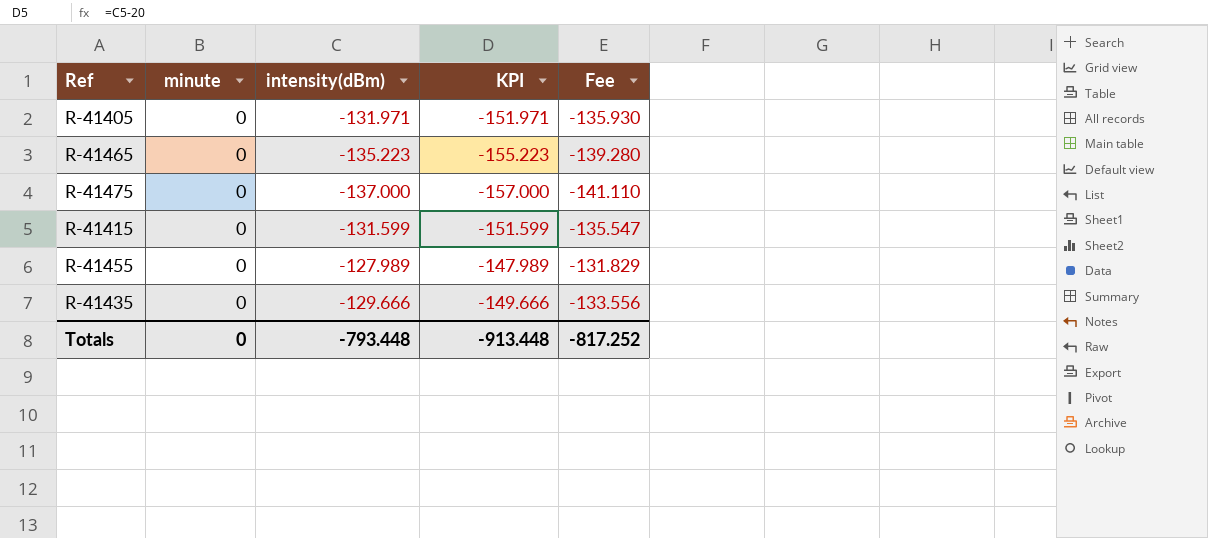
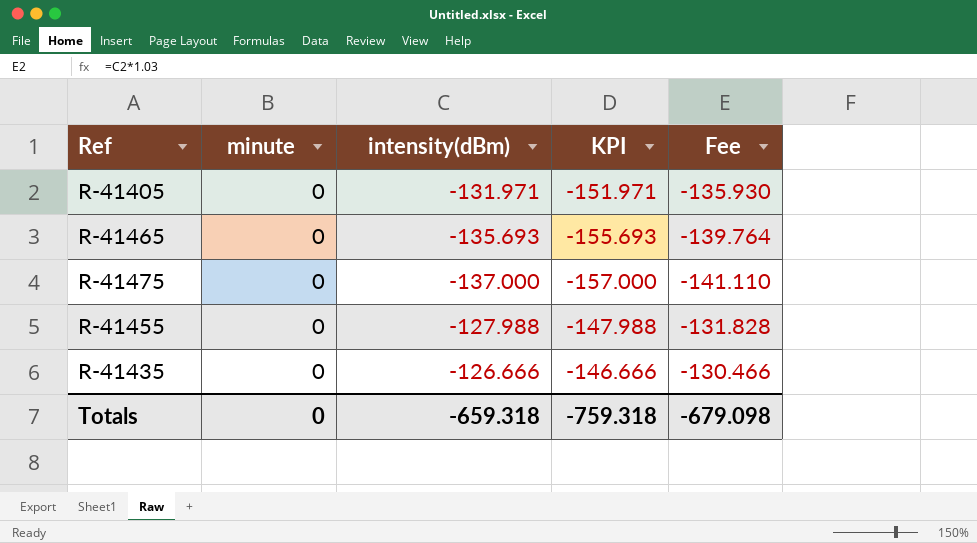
row R-41415: 0 | -131.599 | -151.599 | -135.547 -> none
R-41465 | intensity(dBm): -135.223 -> -135.693
R-41465 | KPI: -155.223 -> -155.693
R-41465 | Fee: -139.280 -> -139.764
R-41455 | intensity(dBm): -127.989 -> -127.988
R-41455 | KPI: -147.989 -> -147.988
R-41455 | Fee: -131.829 -> -131.828
R-41435 | intensity(dBm): -129.666 -> -126.666
R-41435 | KPI: -149.666 -> -146.666
R-41435 | Fee: -133.556 -> -130.466
Totals | intensity(dBm): -793.448 -> -659.318
Totals | KPI: -913.448 -> -759.318
Totals | Fee: -817.252 -> -679.098

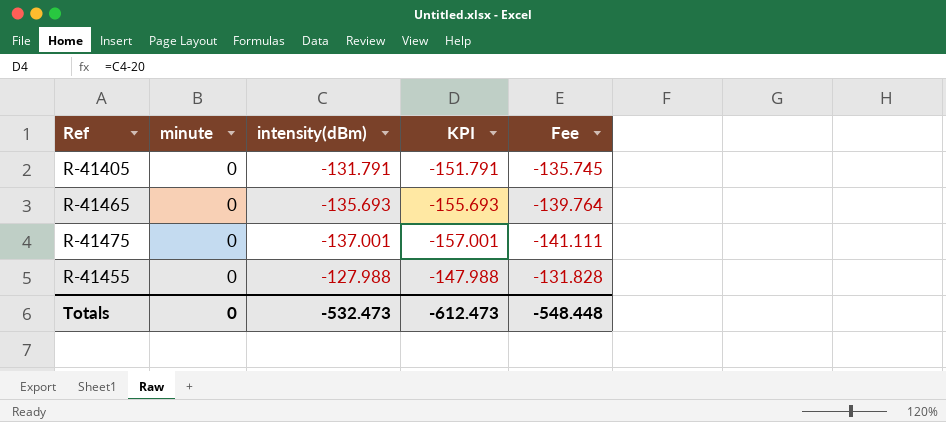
row R-41435: 0 | -126.666 | -146.666 | -130.466 -> none
R-41405 | intensity(dBm): -131.971 -> -131.791
R-41405 | KPI: -151.971 -> -151.791
R-41405 | Fee: -135.930 -> -135.745
R-41475 | intensity(dBm): -137.000 -> -137.001
R-41475 | KPI: -157.000 -> -157.001
R-41475 | Fee: -141.110 -> -141.111
Totals | intensity(dBm): -659.318 -> -532.473
Totals | KPI: -759.318 -> -612.473
Totals | Fee: -679.098 -> -548.448

